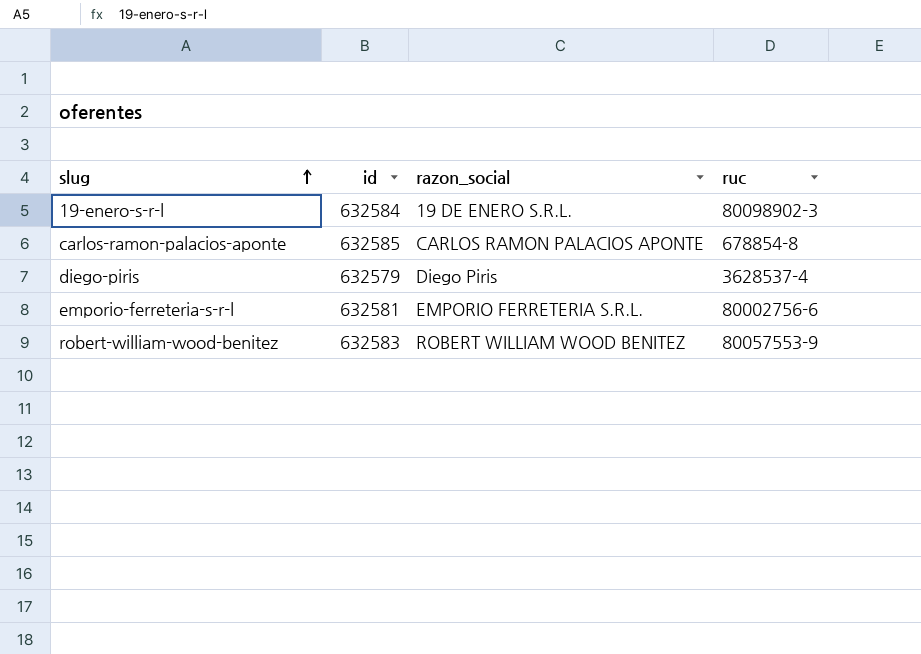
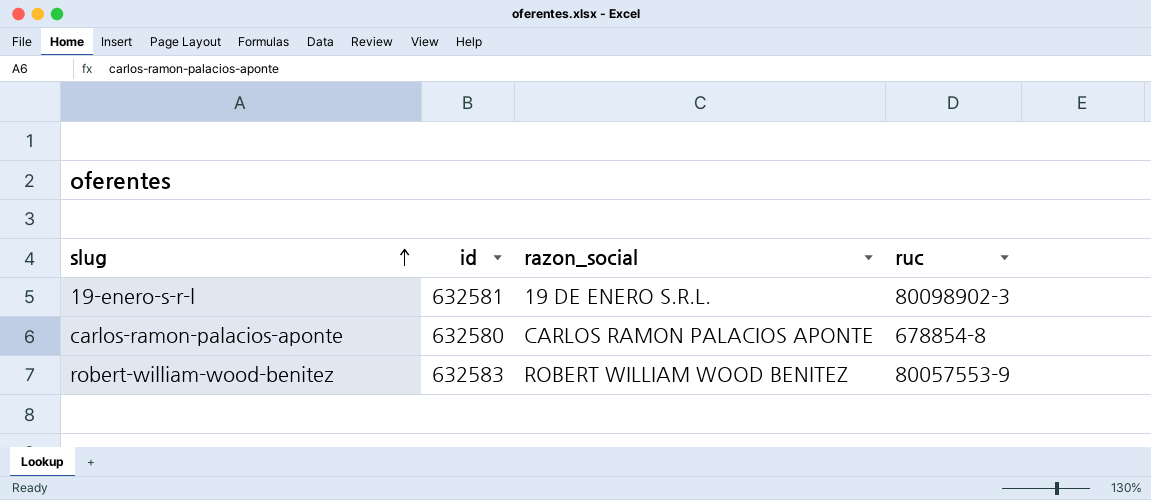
row diego-piris: 632579 | Diego Piris | 3628537-4 -> none
row emporio-ferreteria-s-r-l: 632581 | EMPORIO FERRETERIA S.R.L. | 80002756-6 -> none
19-enero-s-r-l | id: 632584 -> 632581
carlos-ramon-palacios-aponte | id: 632585 -> 632580

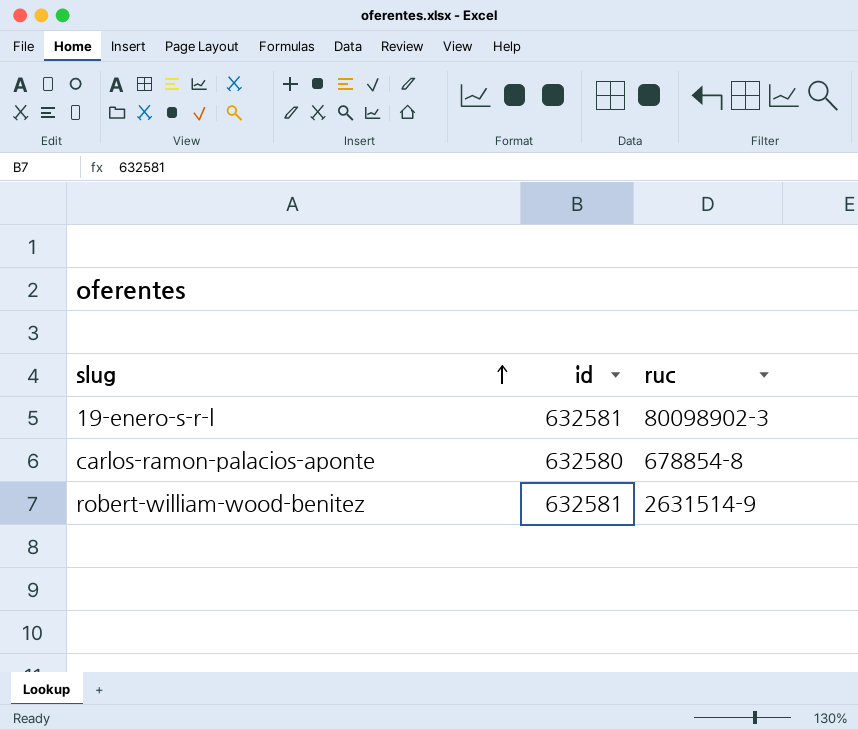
column razon_social | position: 3 -> none
robert-william-wood-benitez | id: 632583 -> 632581
robert-william-wood-benitez | ruc: 80057553-9 -> 2631514-9

